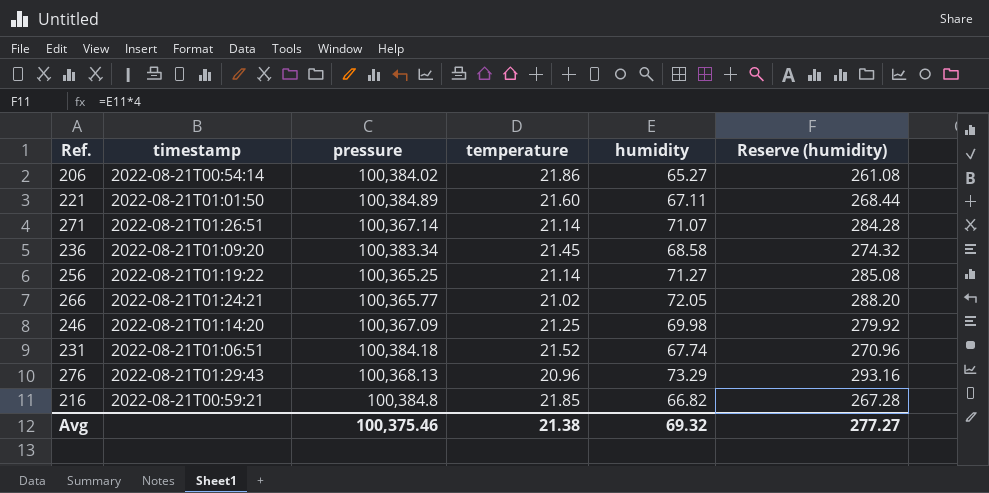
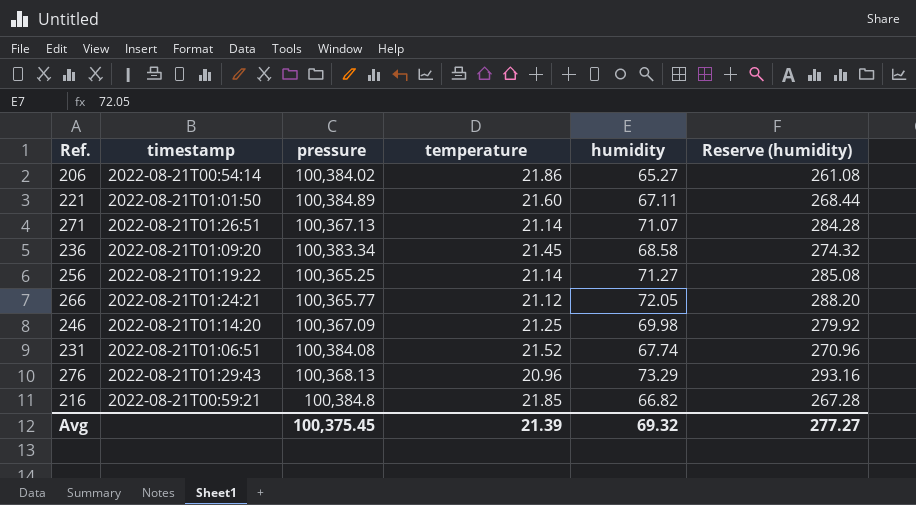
271 | pressure: 100,367.14 -> 100,367.13
266 | temperature: 21.02 -> 21.12
231 | pressure: 100,384.18 -> 100,384.08
Avg | pressure: 100,375.46 -> 100,375.45
Avg | temperature: 21.38 -> 21.39

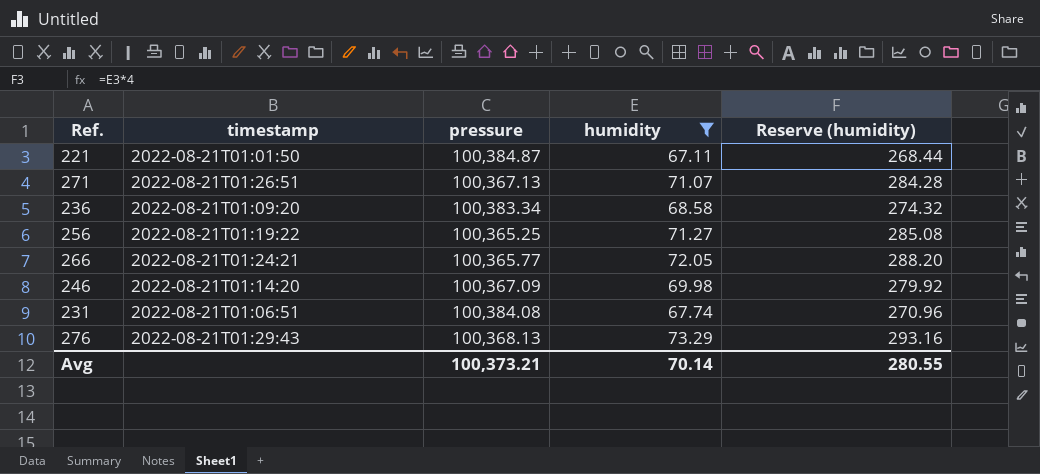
filter: none -> humidity >= 67.11
column temperature | position: 4 -> none
221 | pressure: 100,384.89 -> 100,384.87
Avg | pressure: 100,375.45 -> 100,373.21
Avg | humidity: 69.32 -> 70.14
Avg | Reserve (humidity): 277.27 -> 280.55

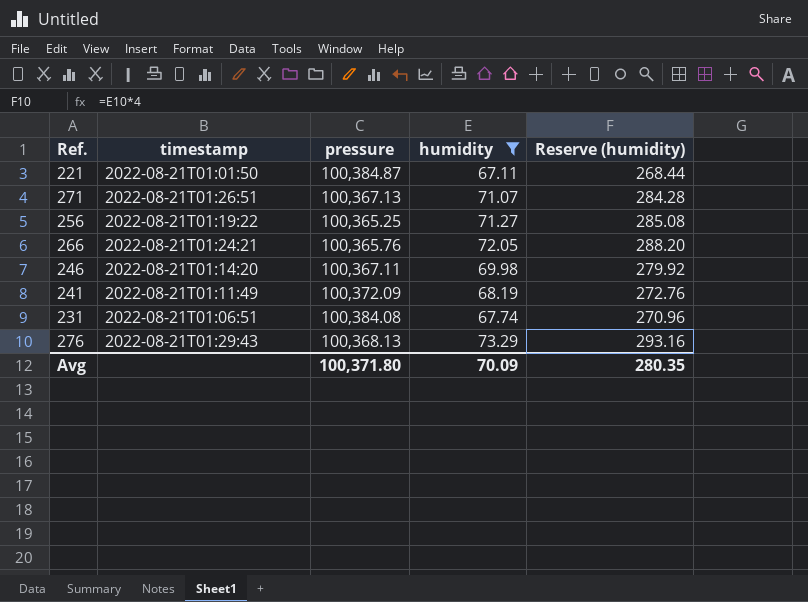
row 236: 2022-08-21T01:09:20 | 100,383.34 | 68.58 | 274.32 -> none
266 | pressure: 100,365.77 -> 100,365.76
246 | pressure: 100,367.09 -> 100,367.11
row 241: none -> 2022-08-21T01:11:49 | 100,372.09 | 68.19 | 272.76
Avg | pressure: 100,373.21 -> 100,371.80
Avg | humidity: 70.14 -> 70.09
Avg | Reserve (humidity): 280.55 -> 280.35

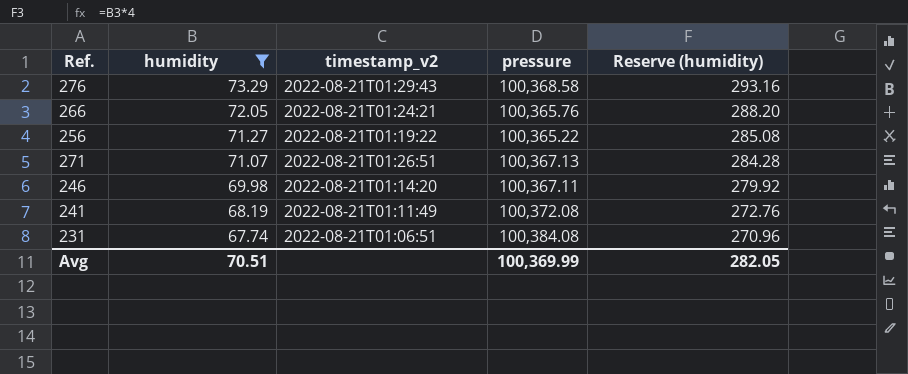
row order: none -> humidity descending
column humidity | position: 4 -> 2
column name: timestamp -> timestamp_v2
row 221: 2022-08-21T01:01:50 | 100,384.87 | 67.11 | 268.44 -> none
276 | pressure: 100,368.13 -> 100,368.58
256 | pressure: 100,365.25 -> 100,365.22
241 | pressure: 100,372.09 -> 100,372.08
Avg | humidity: 70.09 -> 70.51
Avg | pressure: 100,371.80 -> 100,369.99
Avg | Reserve (humidity): 280.35 -> 282.05

